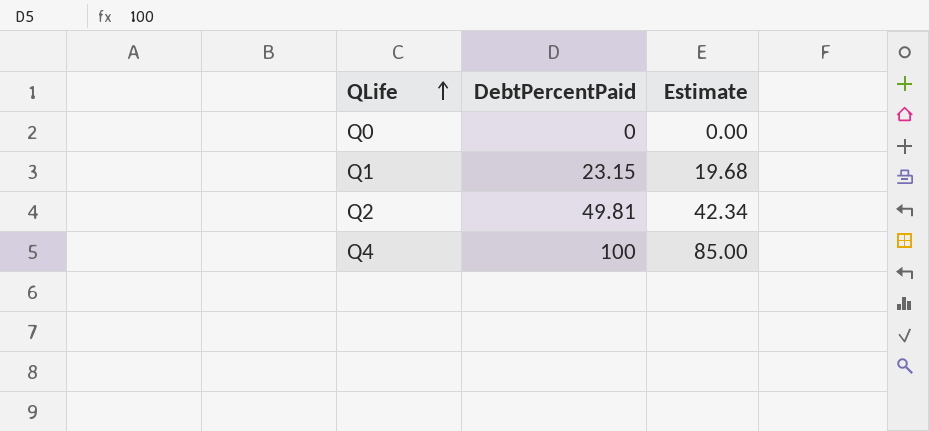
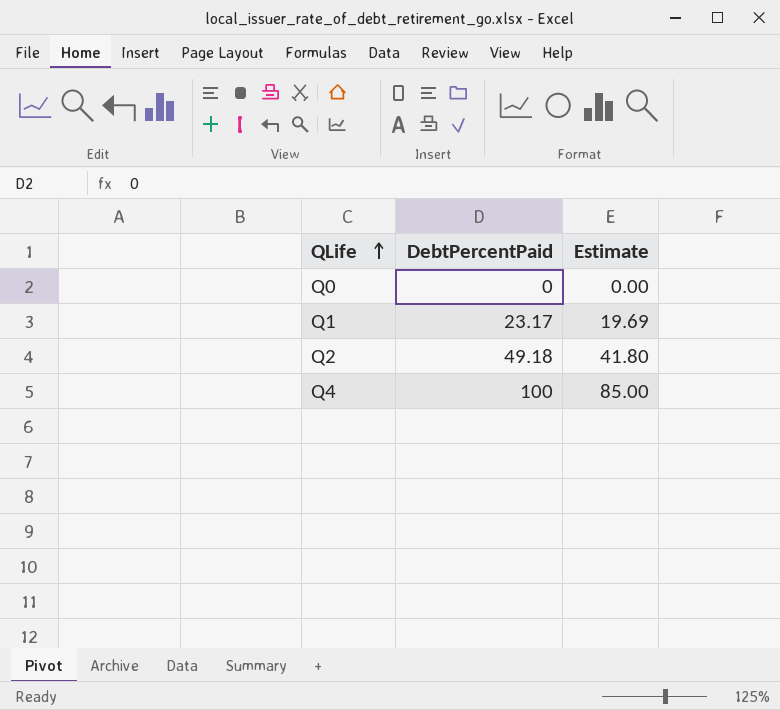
Q1 | DebtPercentPaid: 23.15 -> 23.17
Q1 | Estimate: 19.68 -> 19.69
Q2 | DebtPercentPaid: 49.81 -> 49.18
Q2 | Estimate: 42.34 -> 41.80

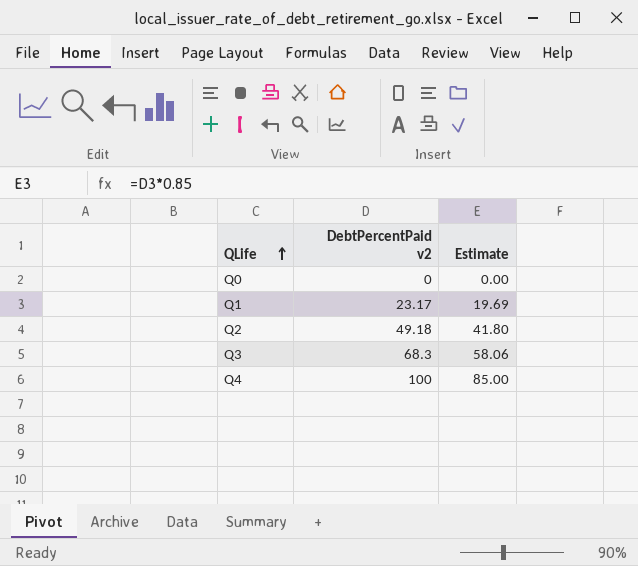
column name: DebtPercentPaid -> DebtPercentPaid v2
row Q3: none -> 68.3 | 58.06

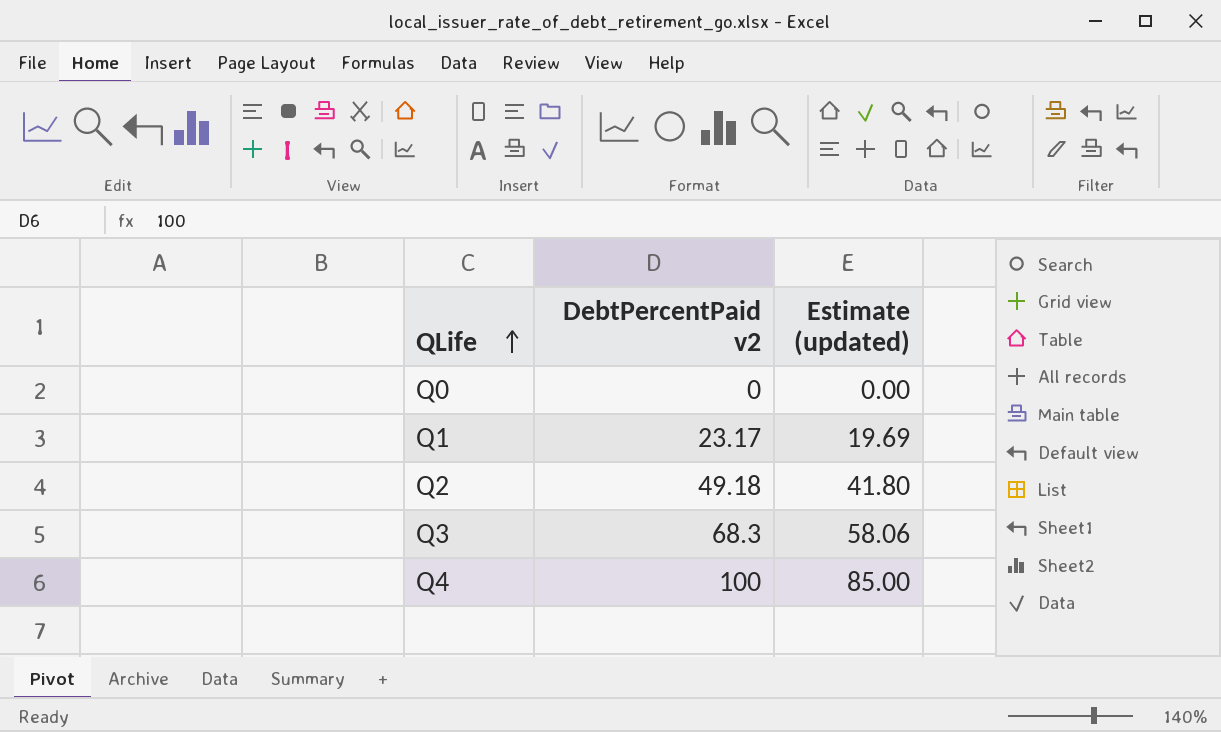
column name: Estimate -> Estimate (updated)

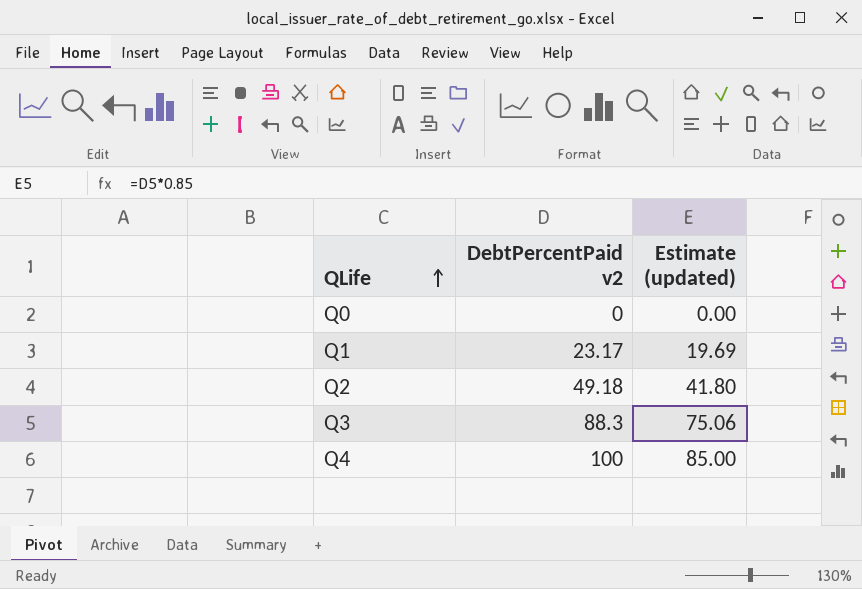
Q3 | DebtPercentPaid v2: 68.3 -> 88.3
Q3 | Estimate (updated): 58.06 -> 75.06

